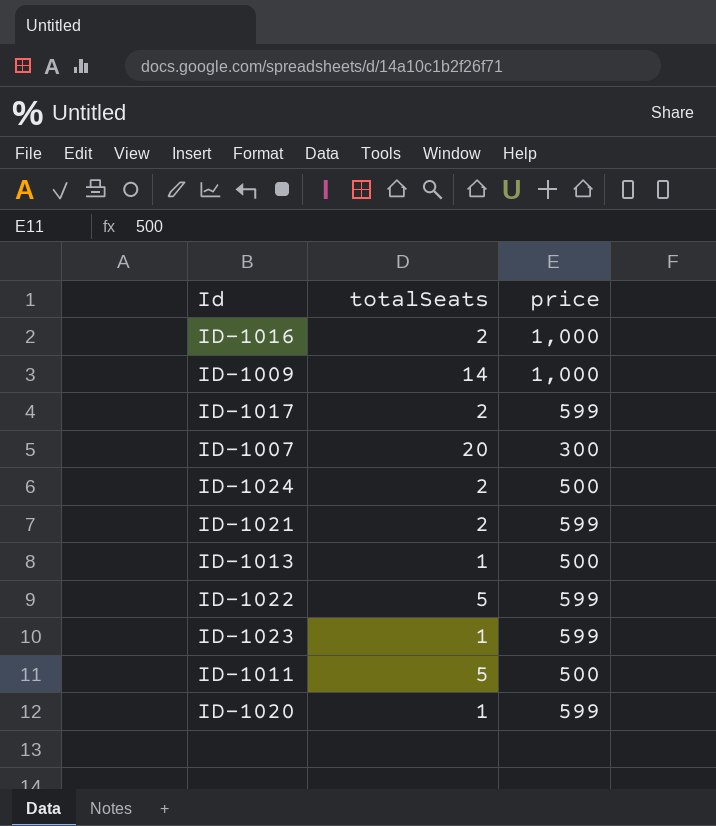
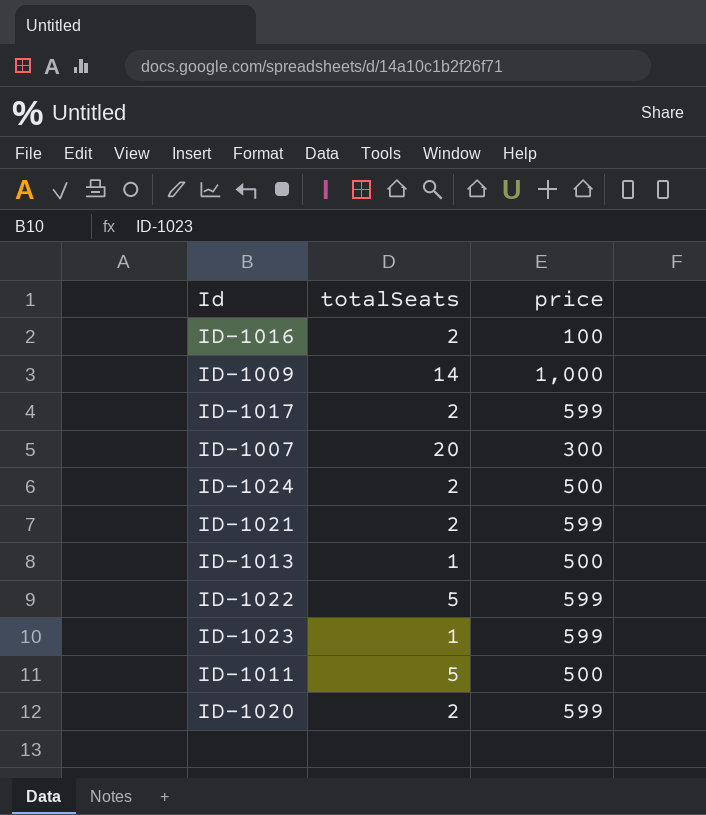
ID-1016 | price: 1,000 -> 100
ID-1020 | totalSeats: 1 -> 2

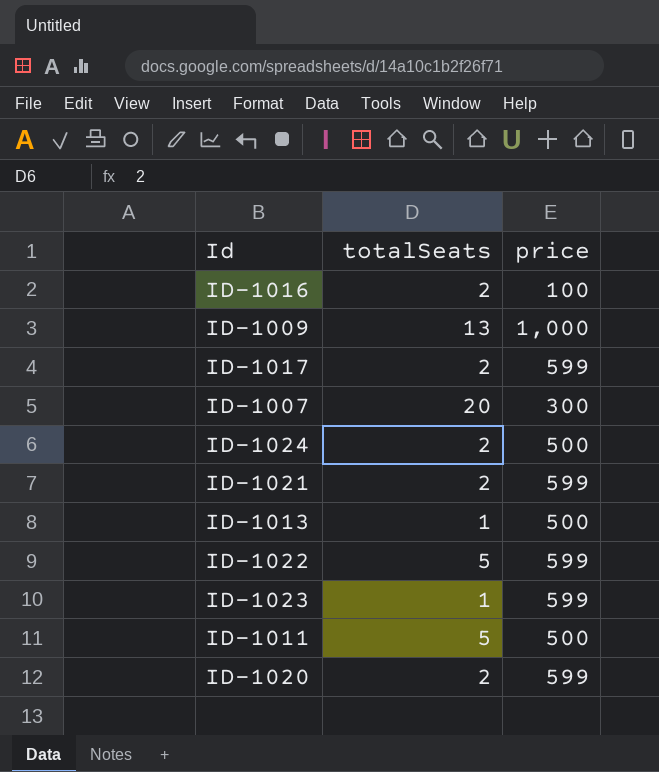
ID-1009 | totalSeats: 14 -> 13

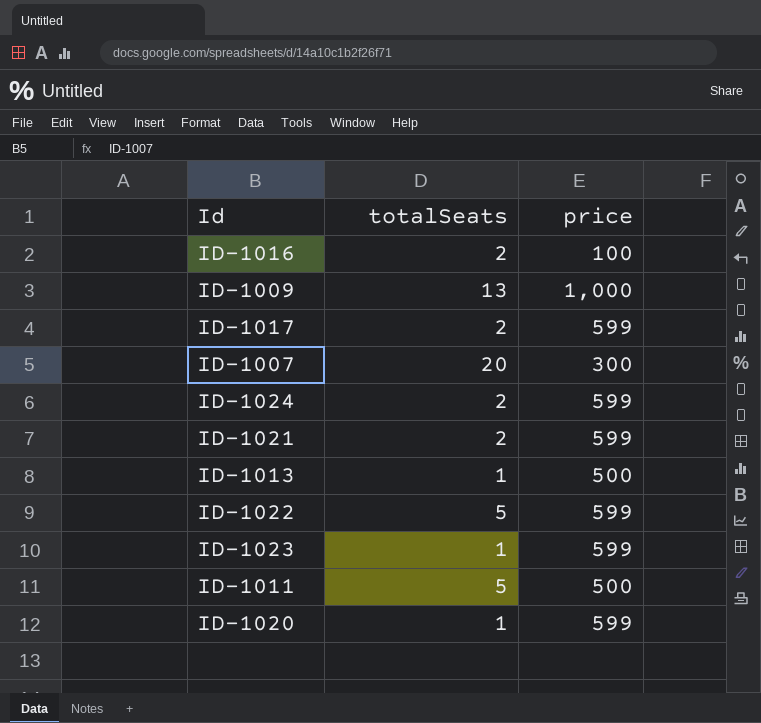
ID-1024 | price: 500 -> 599
ID-1020 | totalSeats: 2 -> 1

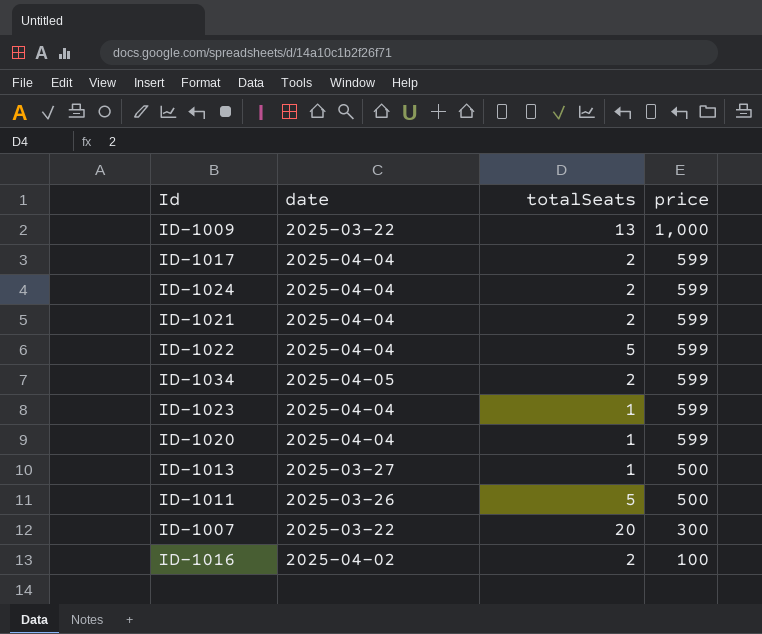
row order: none -> price descending
column date | position: none -> 2
row ID-1034: none -> 2025-04-05 | 2 | 599

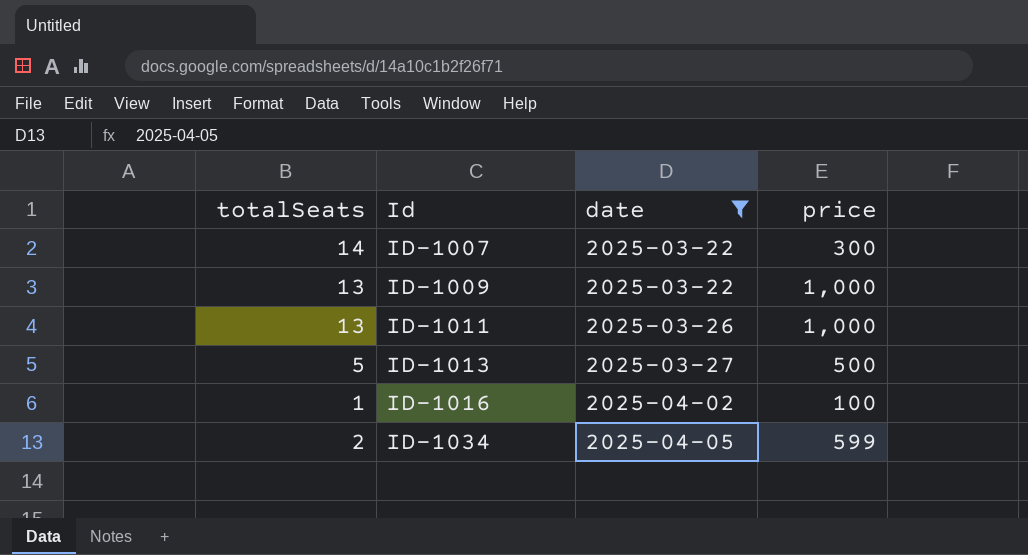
filter: none -> date != 2025-04-04
row order: price descending -> Id ascending
column totalSeats | position: 3 -> 1
ID-1007 | totalSeats: 20 -> 14
ID-1011 | totalSeats: 5 -> 13
ID-1011 | price: 500 -> 1,000
ID-1013 | totalSeats: 1 -> 5
ID-1016 | totalSeats: 2 -> 1

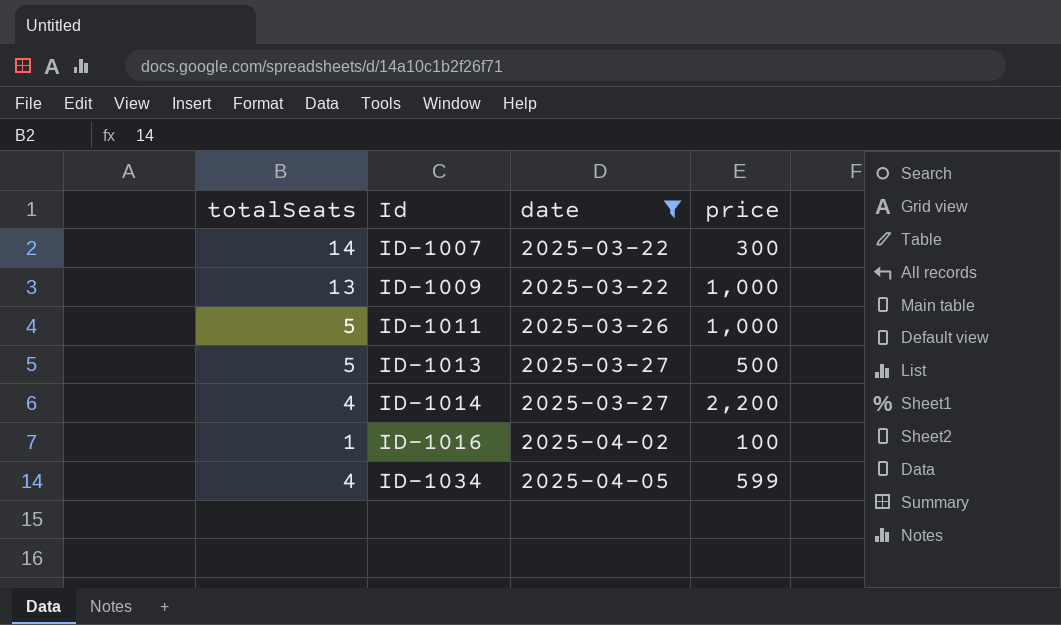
ID-1011 | totalSeats: 13 -> 5
row ID-1014: none -> 4 | 2025-03-27 | 2,200
ID-1034 | totalSeats: 2 -> 4

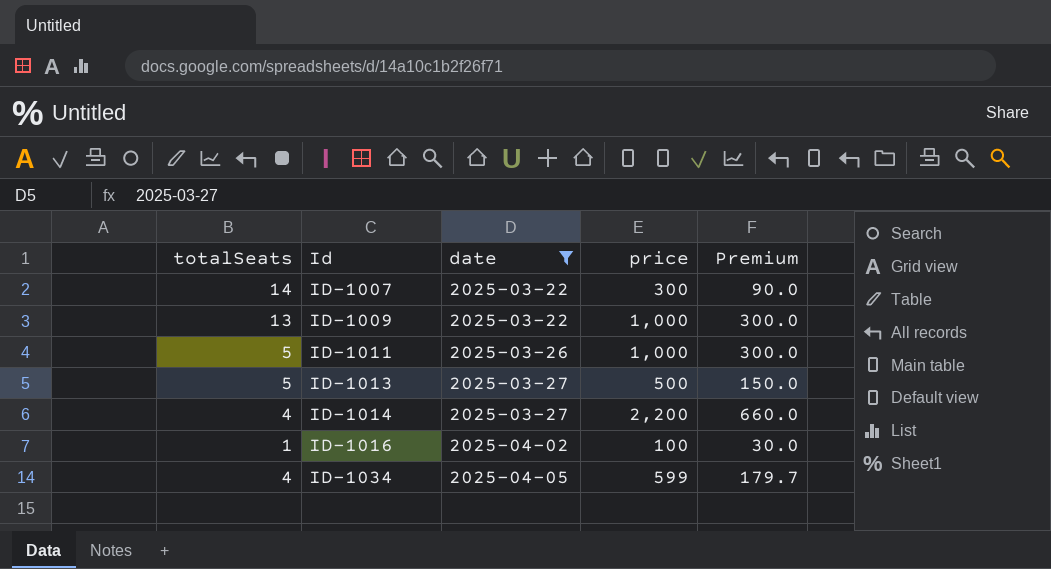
column Premium | formula: none -> [price] * 0.3

